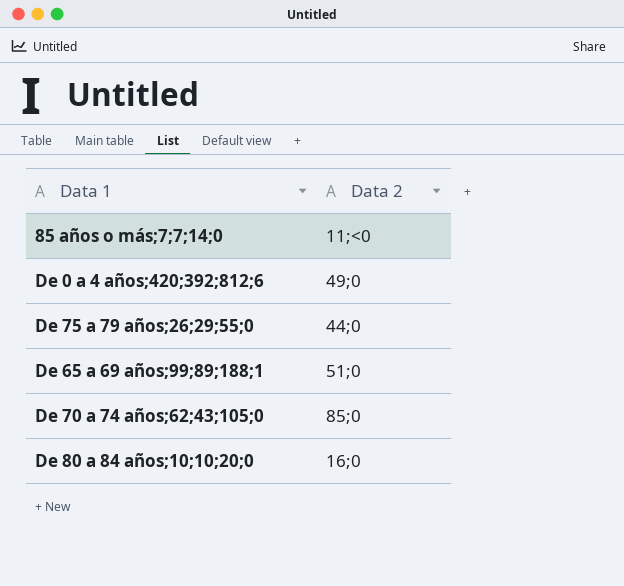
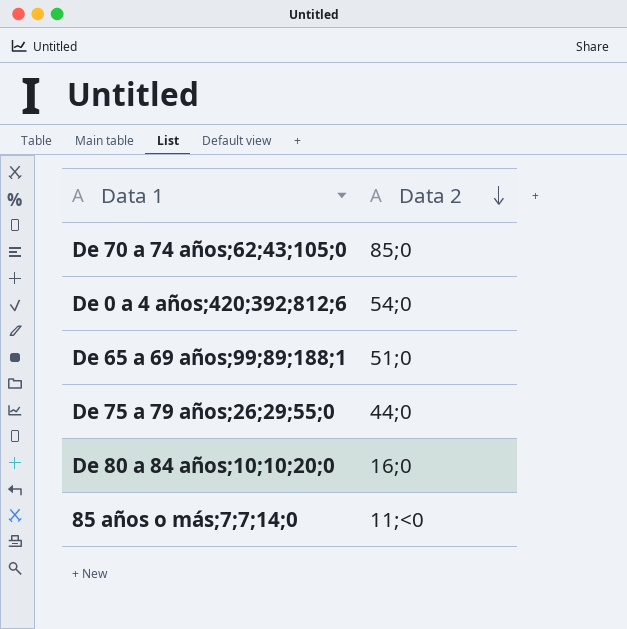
row order: none -> Data 2 descending
De 0 a 4 años;420;392;812;6 | Data 2: 49;0 -> 54;0

